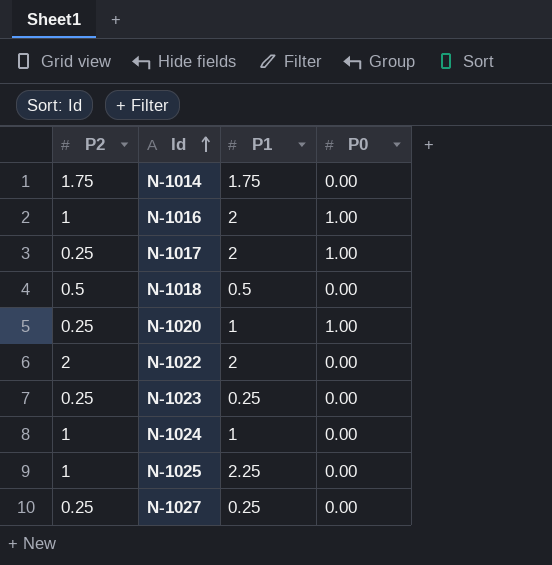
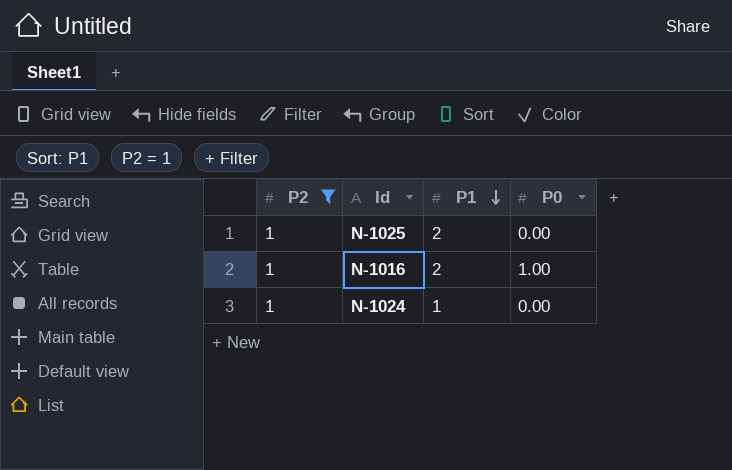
filter: none -> P2 = 1
row order: Id ascending -> P1 descending
N-1025 | P1: 2.25 -> 2

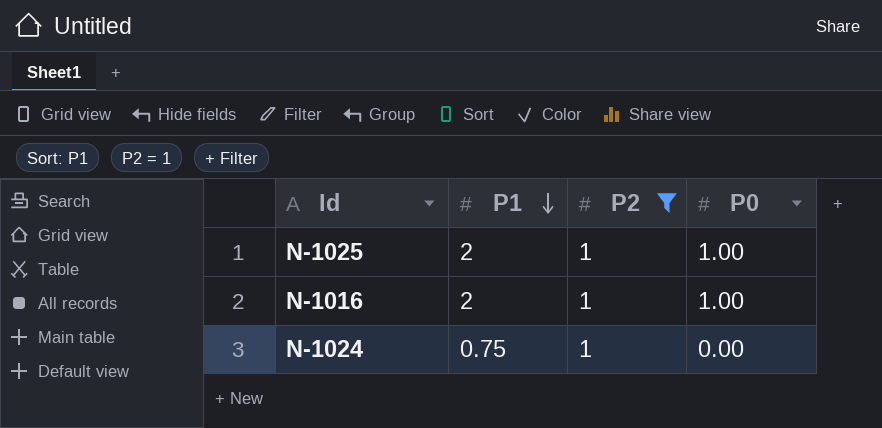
column P2 | position: 1 -> 3
N-1025 | P0: 0.00 -> 1.00
N-1024 | P1: 1 -> 0.75

